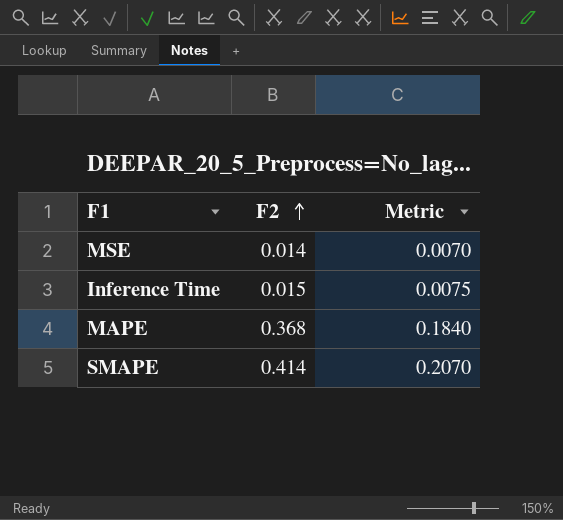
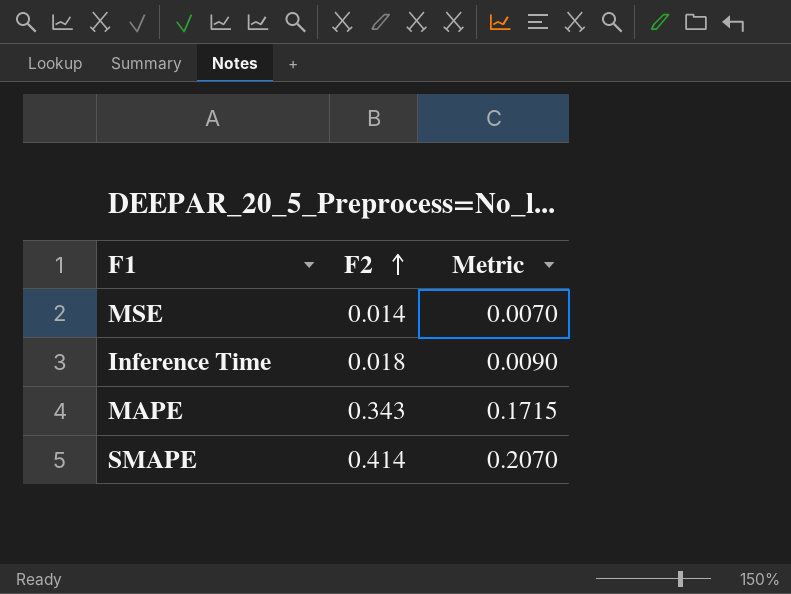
Inference Time | F2: 0.015 -> 0.018
Inference Time | Metric: 0.0075 -> 0.0090
MAPE | F2: 0.368 -> 0.343
MAPE | Metric: 0.1840 -> 0.1715

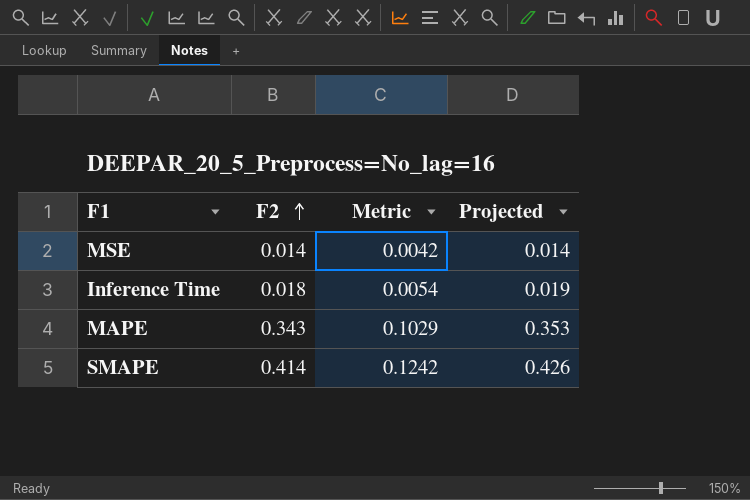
column Metric | formula: [F2] * 0.5 -> [F2] * 0.3
column Projected | formula: none -> [F2] * 1.03

